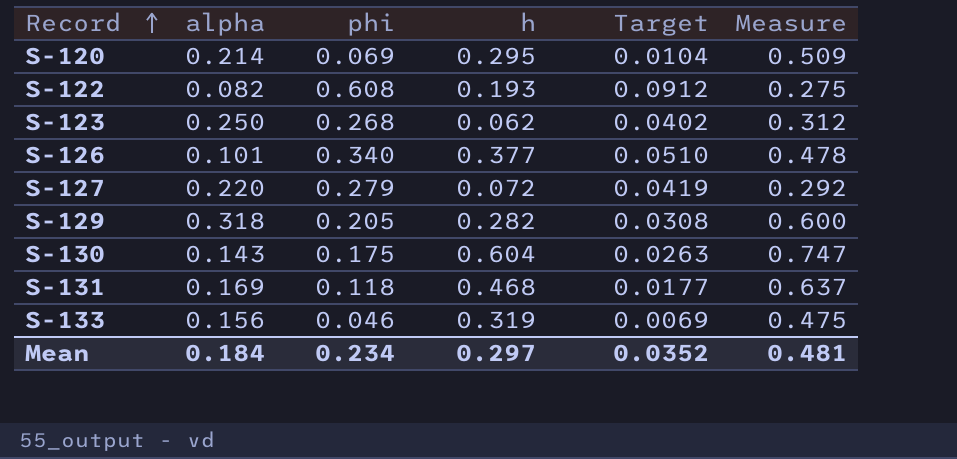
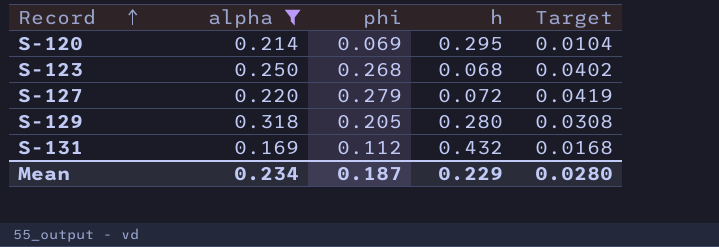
filter: none -> alpha >= 0.169
column Measure | formula: [alpha] + [h] -> none
S-123 | h: 0.062 -> 0.068
S-129 | h: 0.282 -> 0.280
S-131 | phi: 0.118 -> 0.112
S-131 | h: 0.468 -> 0.432
S-131 | Target: 0.0177 -> 0.0168
Mean | alpha: 0.184 -> 0.234
Mean | phi: 0.234 -> 0.187
Mean | h: 0.297 -> 0.229
Mean | Target: 0.0352 -> 0.0280

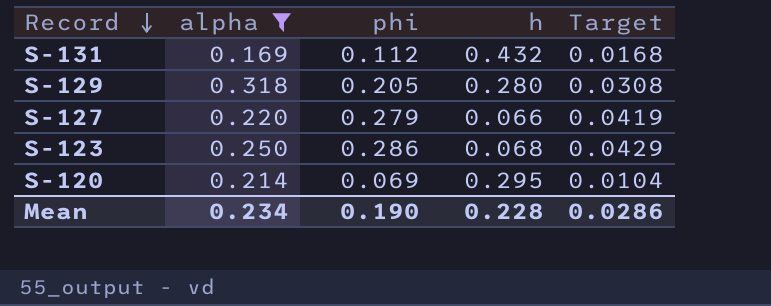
row order: Record ascending -> Record descending
S-127 | h: 0.072 -> 0.066
S-123 | phi: 0.268 -> 0.286
S-123 | Target: 0.0402 -> 0.0429
Mean | phi: 0.187 -> 0.190
Mean | h: 0.229 -> 0.228
Mean | Target: 0.0280 -> 0.0286

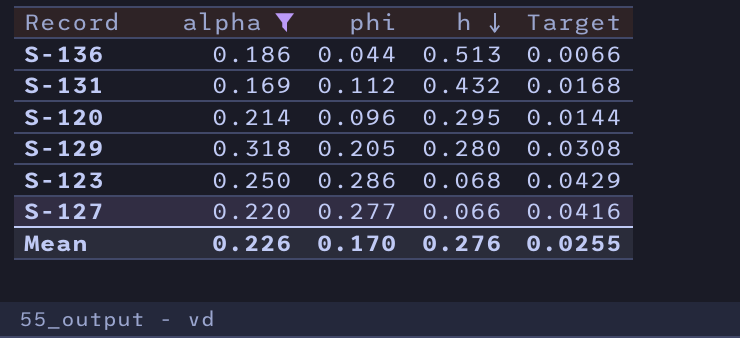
row order: Record descending -> h descending
row S-136: none -> 0.186 | 0.044 | 0.513 | 0.0066
S-120 | phi: 0.069 -> 0.096
S-120 | Target: 0.0104 -> 0.0144
S-127 | phi: 0.279 -> 0.277
S-127 | Target: 0.0419 -> 0.0416
Mean | alpha: 0.234 -> 0.226
Mean | phi: 0.190 -> 0.170
Mean | h: 0.228 -> 0.276
Mean | Target: 0.0286 -> 0.0255

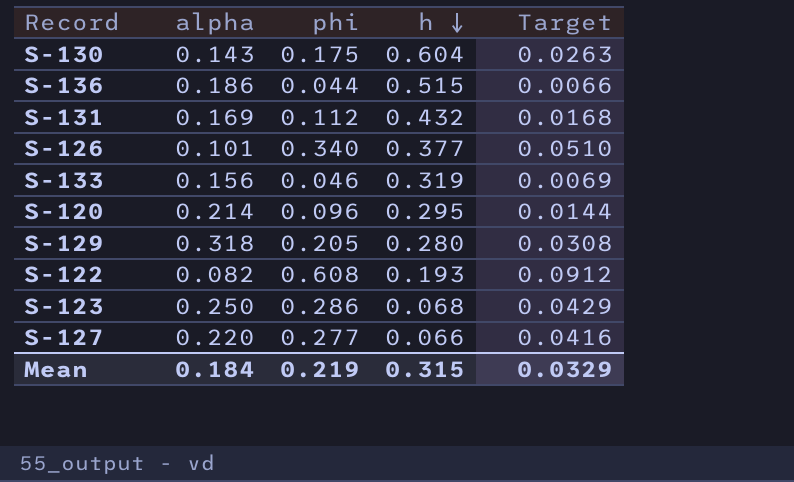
filter: alpha >= 0.169 -> none
S-136 | h: 0.513 -> 0.515
Mean | alpha: 0.226 -> 0.184
Mean | phi: 0.170 -> 0.219
Mean | h: 0.276 -> 0.315
Mean | Target: 0.0255 -> 0.0329

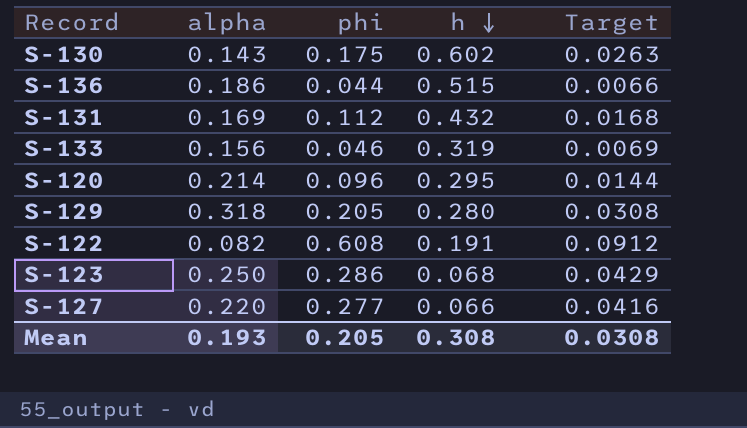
row S-126: 0.101 | 0.340 | 0.377 | 0.0510 -> none
S-130 | h: 0.604 -> 0.602
S-122 | h: 0.193 -> 0.191
Mean | alpha: 0.184 -> 0.193
Mean | phi: 0.219 -> 0.205
Mean | h: 0.315 -> 0.308
Mean | Target: 0.0329 -> 0.0308

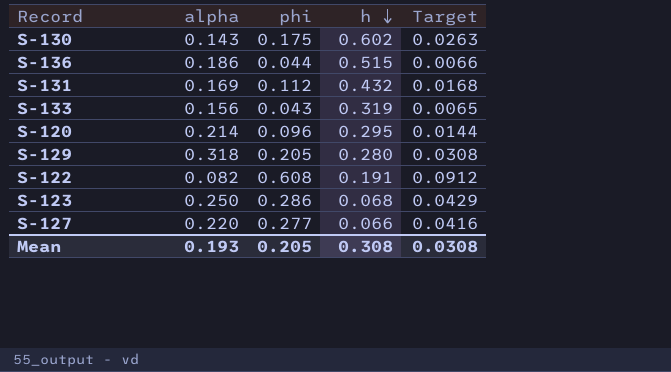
S-133 | phi: 0.046 -> 0.043
S-133 | Target: 0.0069 -> 0.0065

